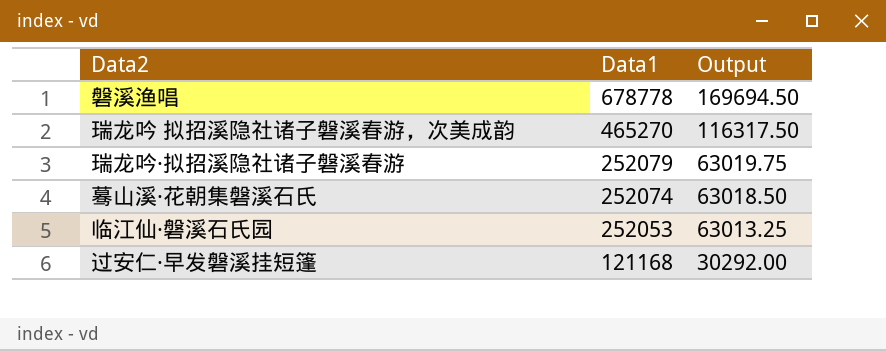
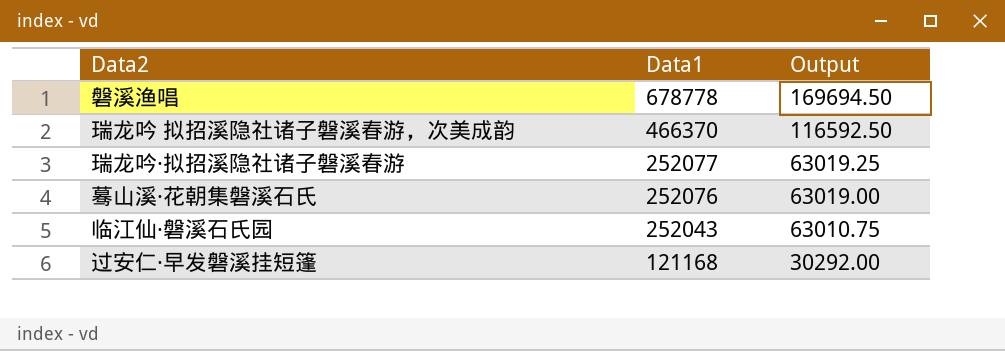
瑞龙吟 拟招溪隐社诸子磐溪春游，次美成韵 | Data1: 465270 -> 466370
瑞龙吟 拟招溪隐社诸子磐溪春游，次美成韵 | Output: 116317.50 -> 116592.50
瑞龙吟·拟招溪隐社诸子磐溪春游 | Data1: 252079 -> 252077
瑞龙吟·拟招溪隐社诸子磐溪春游 | Output: 63019.75 -> 63019.25
蓦山溪·花朝集磐溪石氏 | Data1: 252074 -> 252076
蓦山溪·花朝集磐溪石氏 | Output: 63018.50 -> 63019.00
临江仙·磐溪石氏园 | Data1: 252053 -> 252043
临江仙·磐溪石氏园 | Output: 63013.25 -> 63010.75

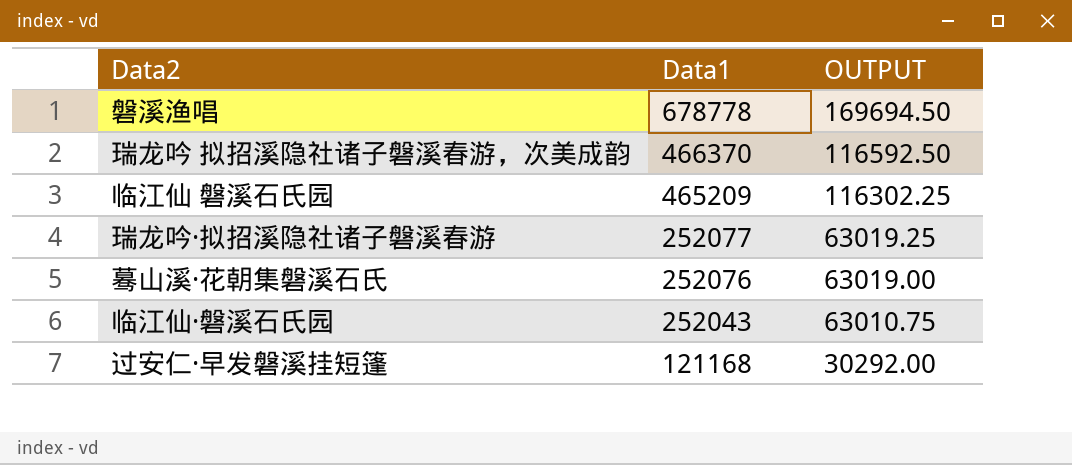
column name: Output -> OUTPUT
row 临江仙 磐溪石氏园: none -> 465209 | 116302.25

